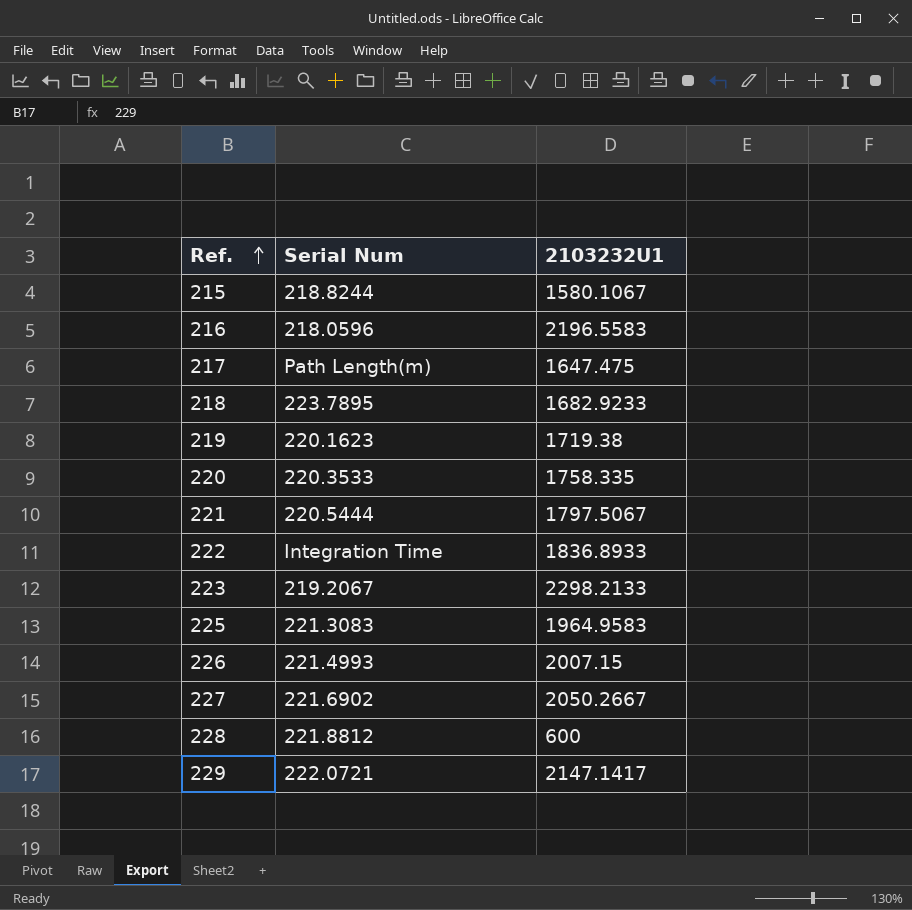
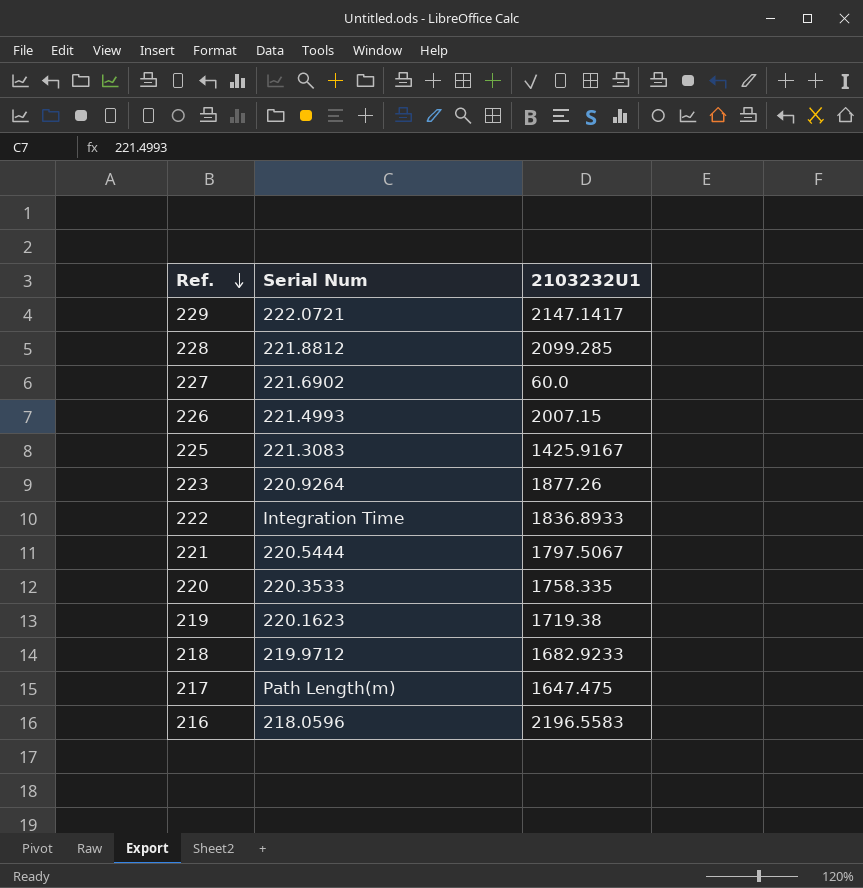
row order: Ref. ascending -> Ref. descending
row 215: 218.8244 | 1580.1067 -> none
228 | 2103232U1: 600 -> 2099.285
227 | 2103232U1: 2050.2667 -> 60.0
225 | 2103232U1: 1964.9583 -> 1425.9167
223 | Serial Num: 219.2067 -> 220.9264
223 | 2103232U1: 2298.2133 -> 1877.26
218 | Serial Num: 223.7895 -> 219.9712

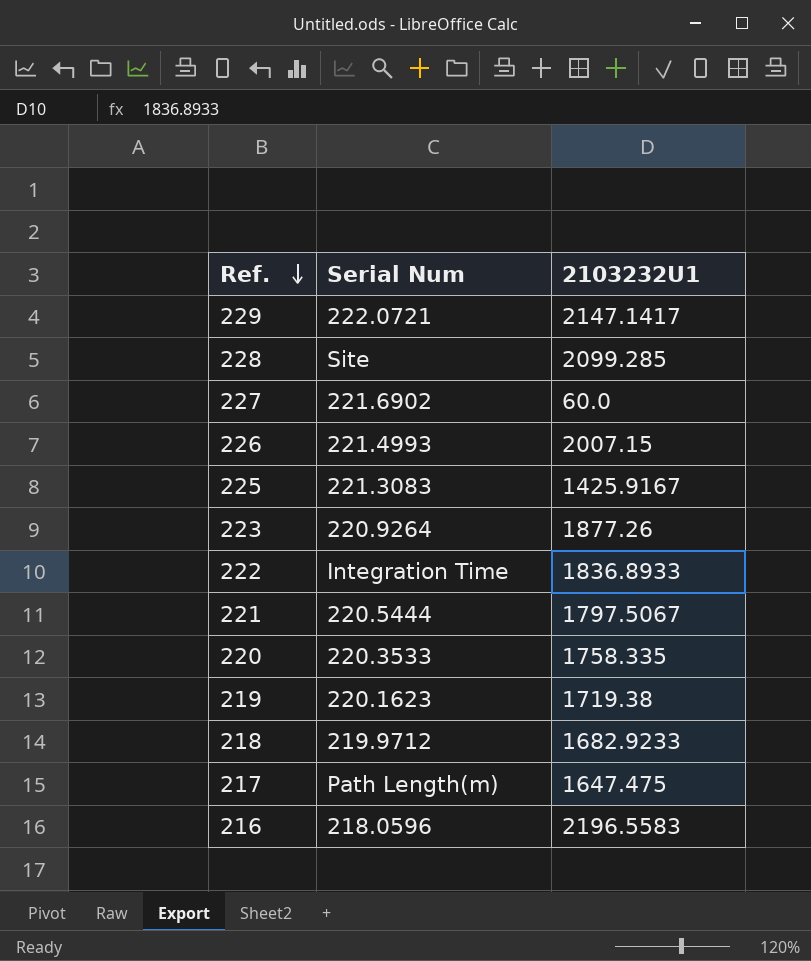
228 | Serial Num: 221.8812 -> Site

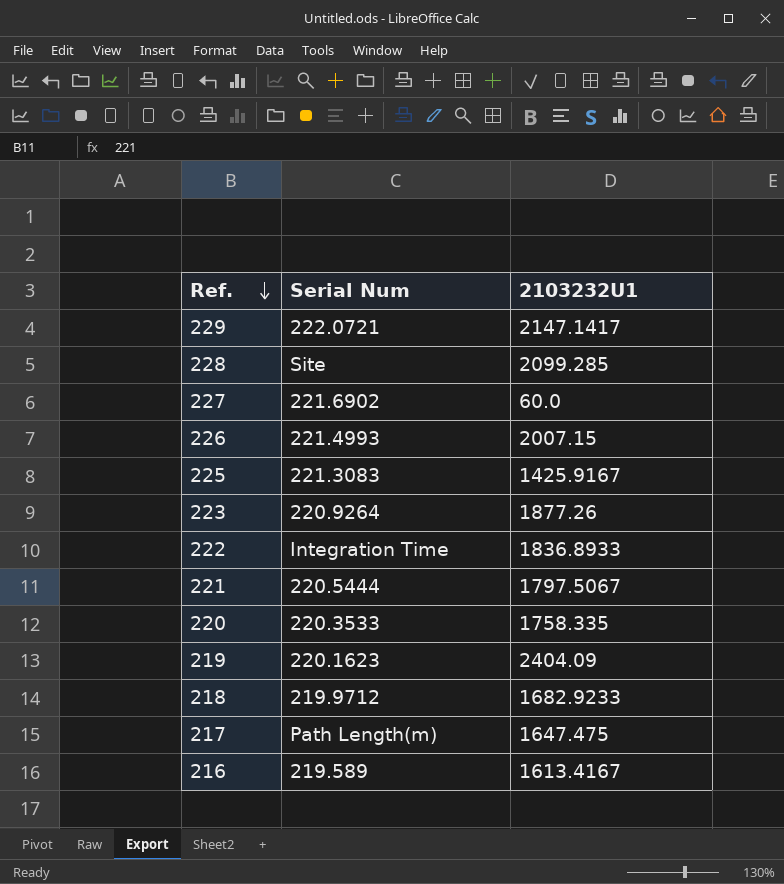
219 | 2103232U1: 1719.38 -> 2404.09
216 | Serial Num: 218.0596 -> 219.589
216 | 2103232U1: 2196.5583 -> 1613.4167

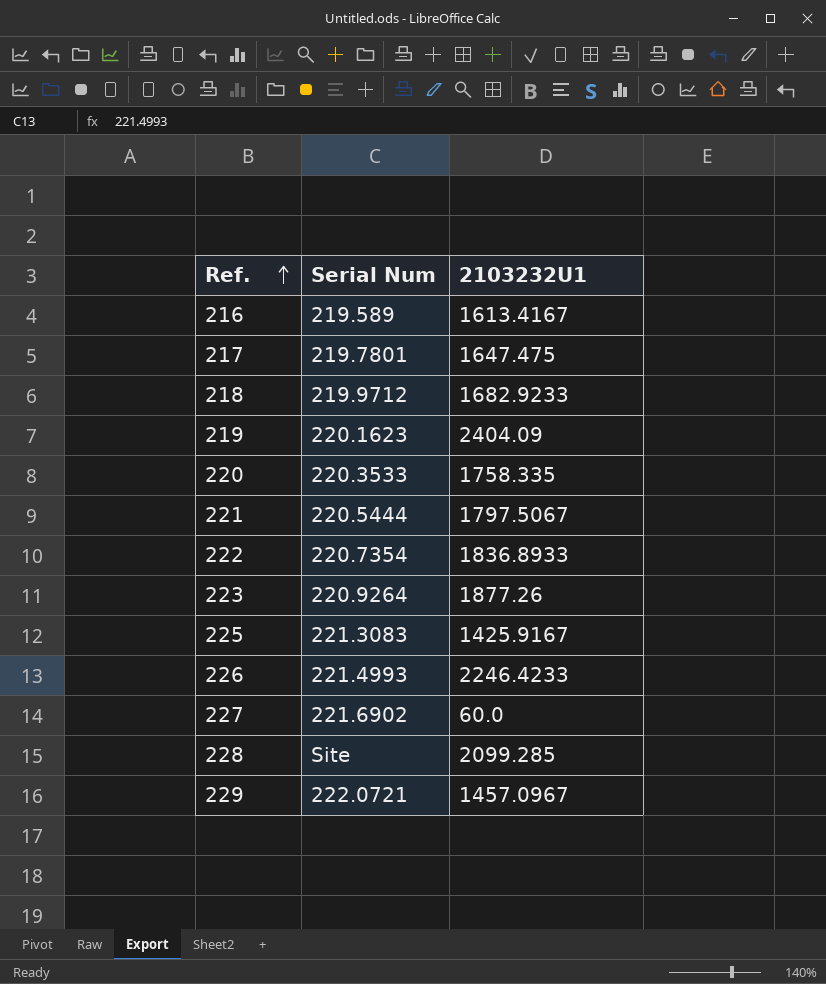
row order: Ref. descending -> Ref. ascending
217 | Serial Num: Path Length(m) -> 219.7801
222 | Serial Num: Integration Time -> 220.7354
226 | 2103232U1: 2007.15 -> 2246.4233
229 | 2103232U1: 2147.1417 -> 1457.0967

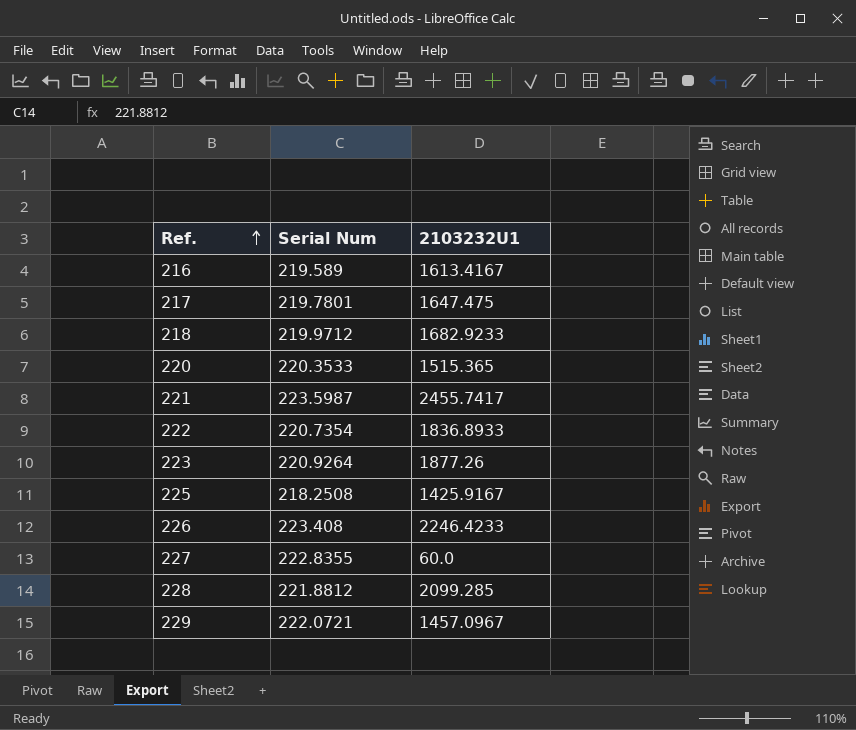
row 219: 220.1623 | 2404.09 -> none
220 | 2103232U1: 1758.335 -> 1515.365
221 | Serial Num: 220.5444 -> 223.5987
221 | 2103232U1: 1797.5067 -> 2455.7417
225 | Serial Num: 221.3083 -> 218.2508
226 | Serial Num: 221.4993 -> 223.408
227 | Serial Num: 221.6902 -> 222.8355
228 | Serial Num: Site -> 221.8812

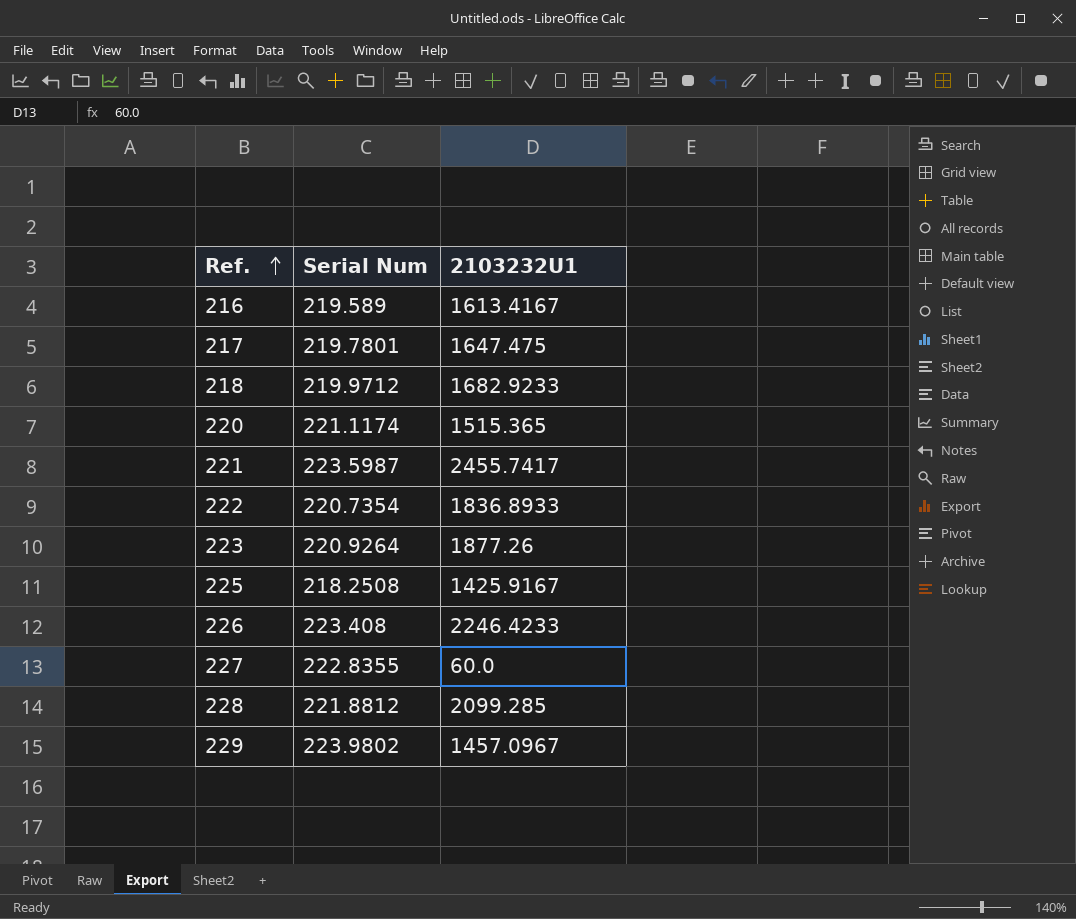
220 | Serial Num: 220.3533 -> 221.1174
229 | Serial Num: 222.0721 -> 223.9802

